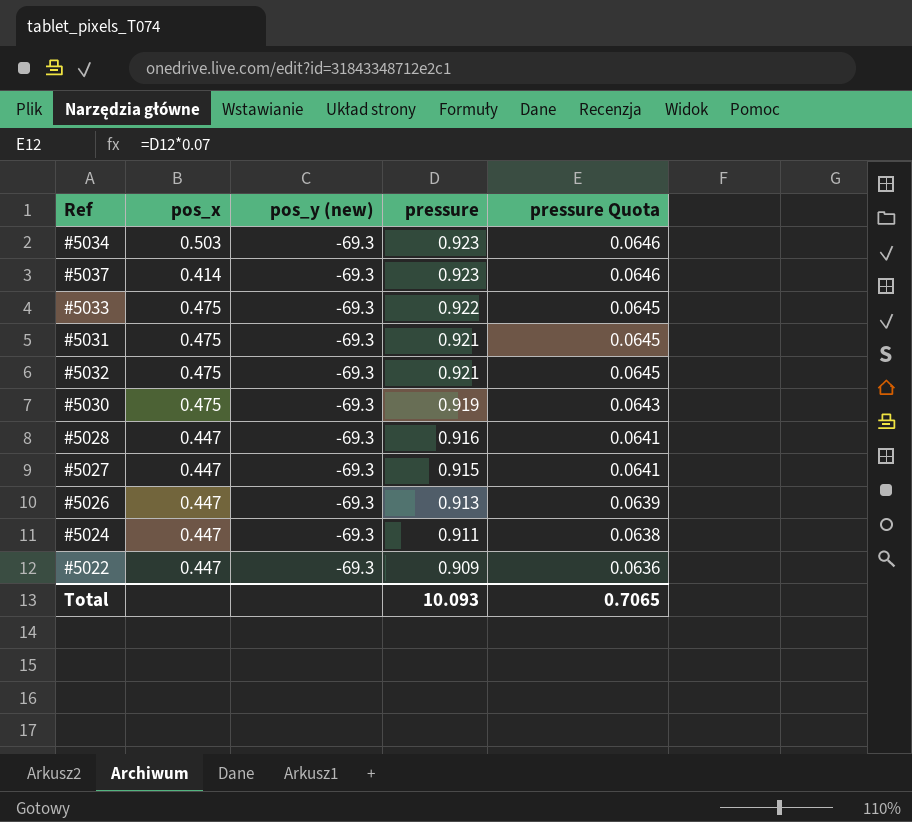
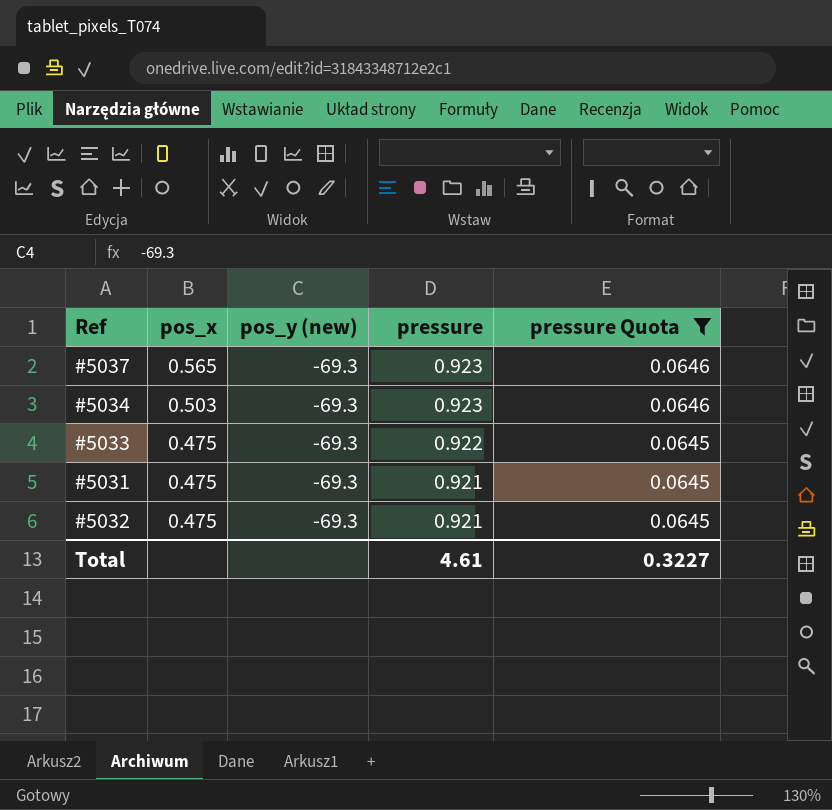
filter: none -> pressure Quota >= 0.0645
row order: pressure descending -> pos_x descending
#5037 | pos_x: 0.414 -> 0.565
Total | pressure: 10.093 -> 4.61
Total | pressure Quota: 0.7065 -> 0.3227

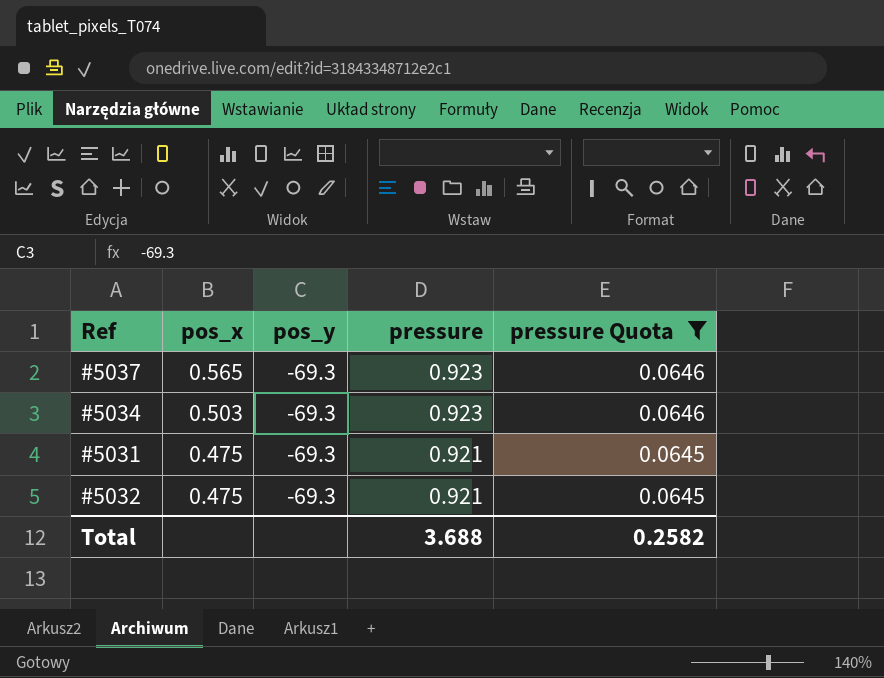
column name: pos_y (new) -> pos_y
row #5033: 0.475 | -69.3 | 0.922 | 0.0645 -> none
Total | pressure: 4.61 -> 3.688
Total | pressure Quota: 0.3227 -> 0.2582

